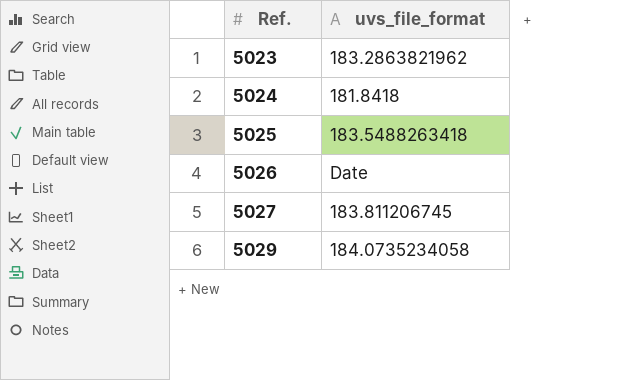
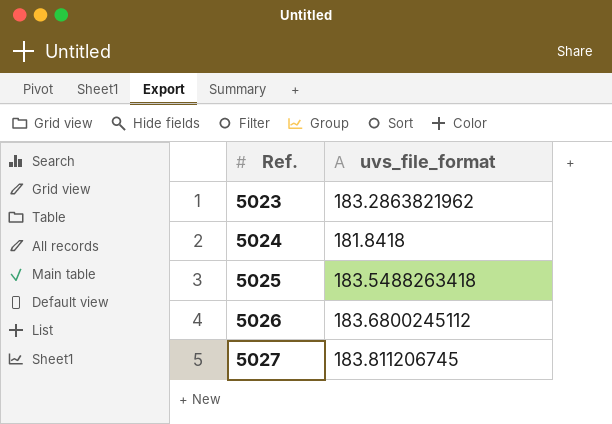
row 5029: 184.0735234058 -> none
5026 | uvs_file_format: Date -> 183.6800245112

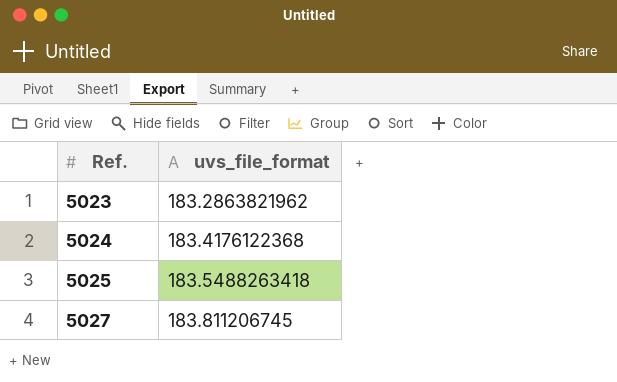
row 5026: 183.6800245112 -> none
5024 | uvs_file_format: 181.8418 -> 183.4176122368

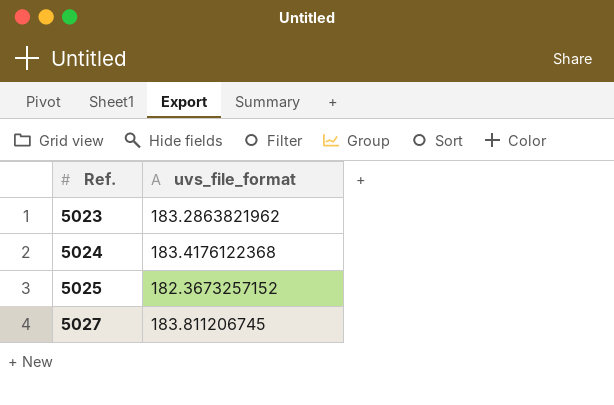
5025 | uvs_file_format: 183.5488263418 -> 182.3673257152

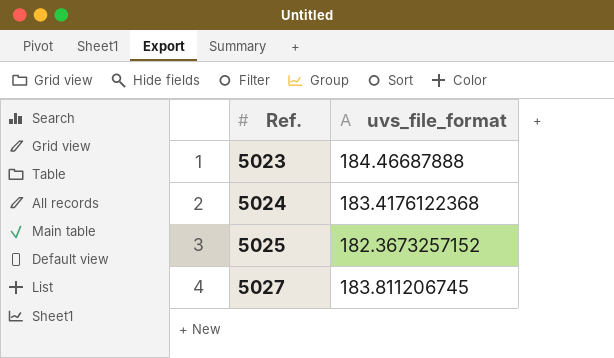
5023 | uvs_file_format: 183.2863821962 -> 184.46687888

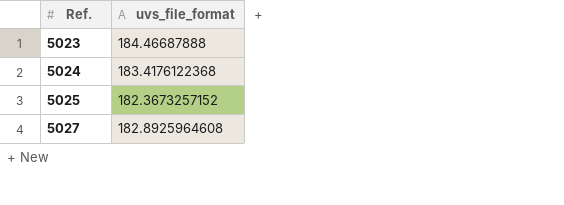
5027 | uvs_file_format: 183.811206745 -> 182.8925964608

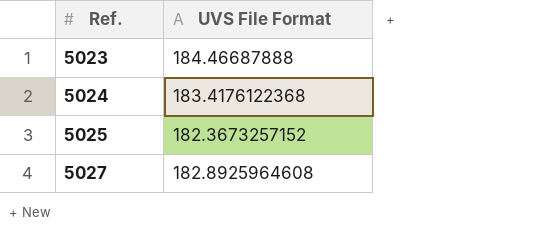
column name: uvs_file_format -> UVS File Format

